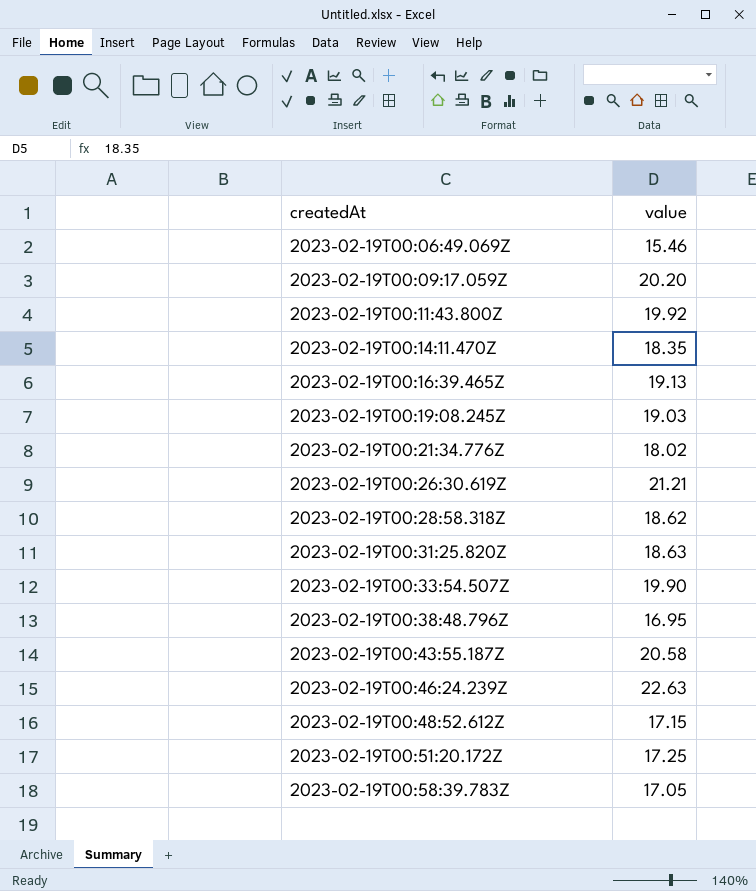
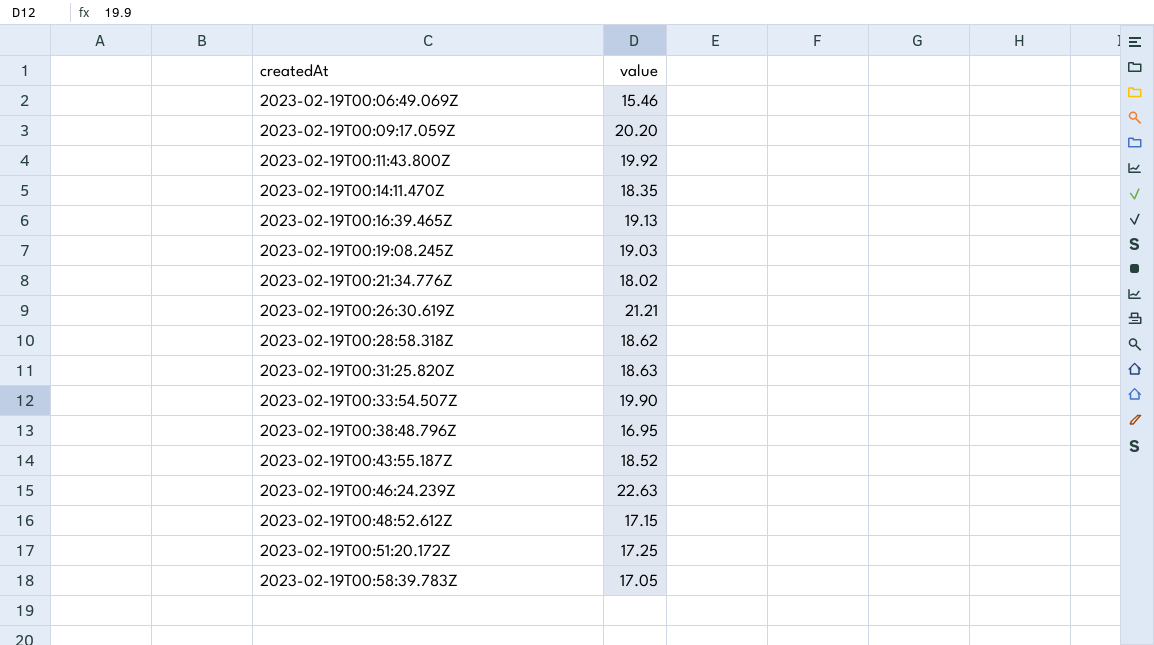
2023-02-19T00:43:55.187Z | value: 20.58 -> 18.52

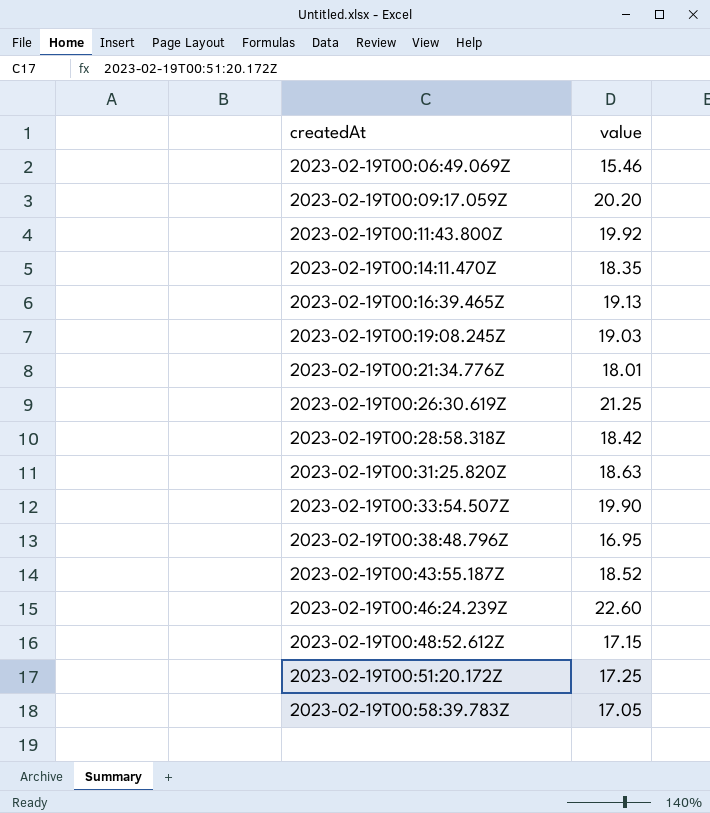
2023-02-19T00:21:34.776Z | value: 18.02 -> 18.01
2023-02-19T00:26:30.619Z | value: 21.21 -> 21.25
2023-02-19T00:28:58.318Z | value: 18.62 -> 18.42
2023-02-19T00:46:24.239Z | value: 22.63 -> 22.60

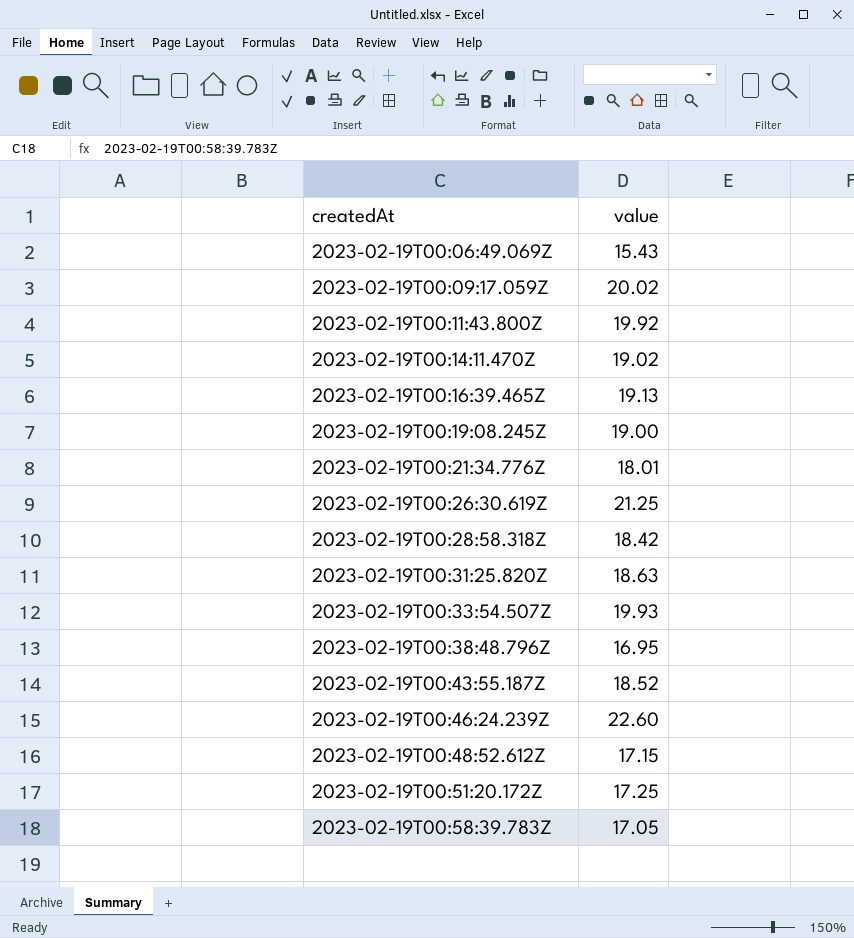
2023-02-19T00:06:49.069Z | value: 15.46 -> 15.43
2023-02-19T00:09:17.059Z | value: 20.20 -> 20.02
2023-02-19T00:14:11.470Z | value: 18.35 -> 19.02
2023-02-19T00:19:08.245Z | value: 19.03 -> 19.00
2023-02-19T00:33:54.507Z | value: 19.90 -> 19.93

